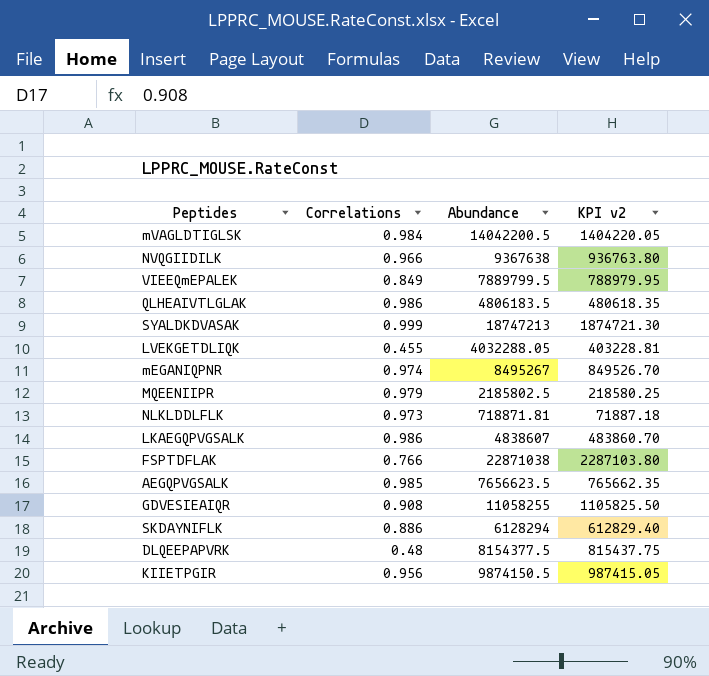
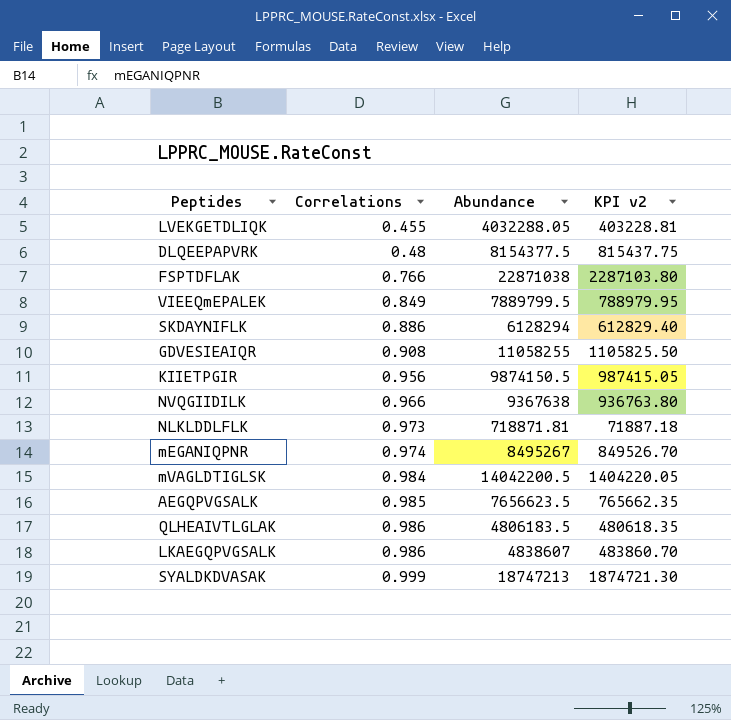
row order: none -> Correlations ascending
row MQEENIIPR: 0.979 | 2185802.5 | 218580.25 -> none

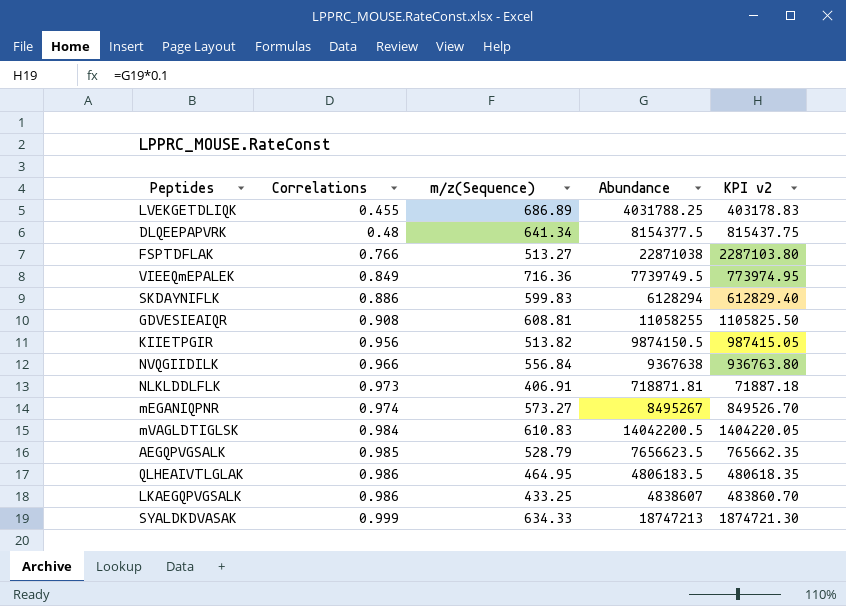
column m/z(Sequence) | position: none -> 3
LVEKGETDLIQK | Abundance: 4032288.05 -> 4031788.25
LVEKGETDLIQK | KPI v2: 403228.81 -> 403178.83
VIEEQmEPALEK | Abundance: 7889799.5 -> 7739749.5
VIEEQmEPALEK | KPI v2: 788979.95 -> 773974.95

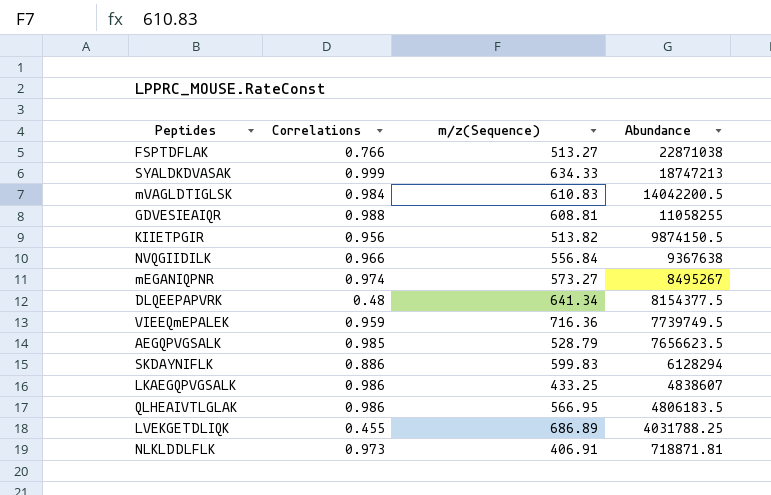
row order: Correlations ascending -> Abundance descending
column KPI v2 | formula: [Abundance] * 0.1 -> none
GDVESIEAIQR | Correlations: 0.908 -> 0.988
VIEEQmEPALEK | Correlations: 0.849 -> 0.959
QLHEAIVTLGLAK | m/z(Sequence): 464.95 -> 566.95

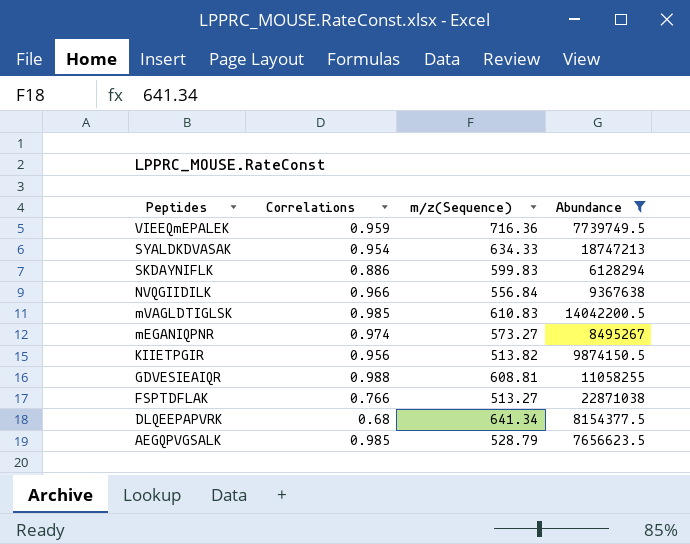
filter: none -> Abundance >= 6128294
row order: Abundance descending -> Peptides descending
SYALDKDVASAK | Correlations: 0.999 -> 0.954
mVAGLDTIGLSK | Correlations: 0.984 -> 0.985
DLQEEPAPVRK | Correlations: 0.48 -> 0.68

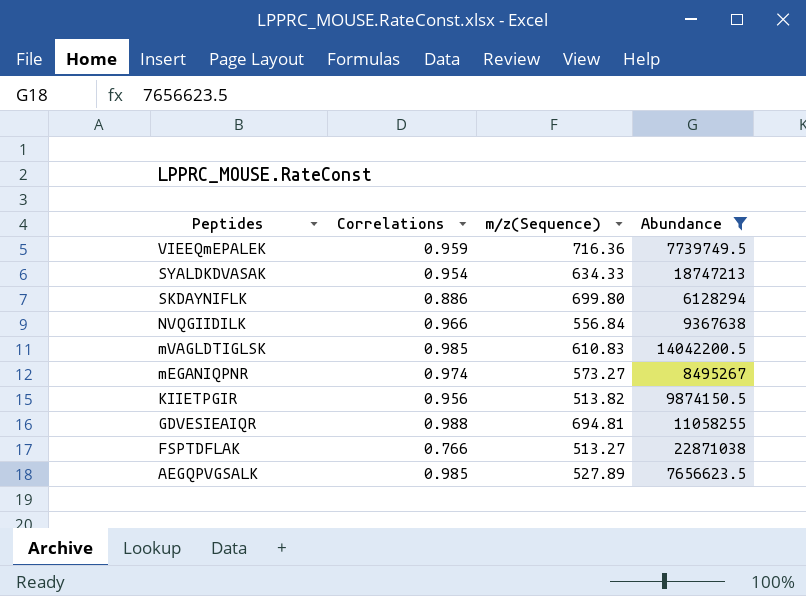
row DLQEEPAPVRK: 0.68 | 641.34 | 8154377.5 -> none
SKDAYNIFLK | m/z(Sequence): 599.83 -> 699.80
GDVESIEAIQR | m/z(Sequence): 608.81 -> 694.81
AEGQPVGSALK | m/z(Sequence): 528.79 -> 527.89

